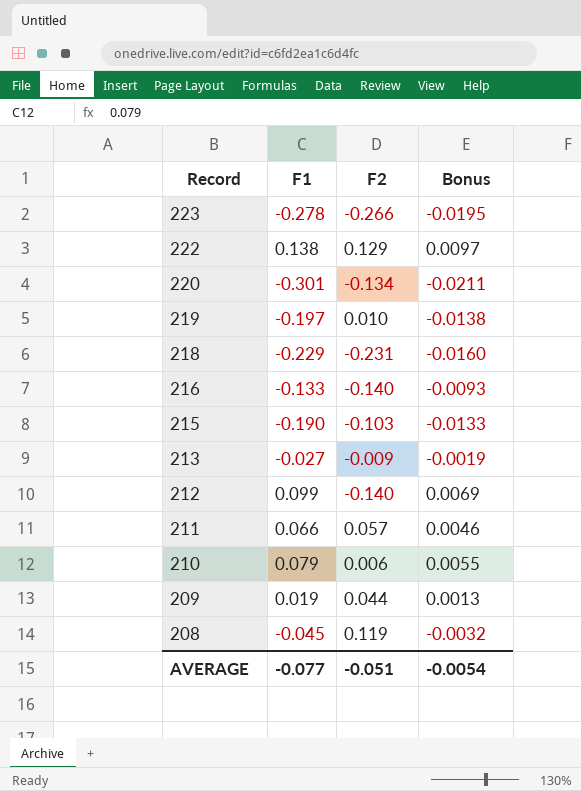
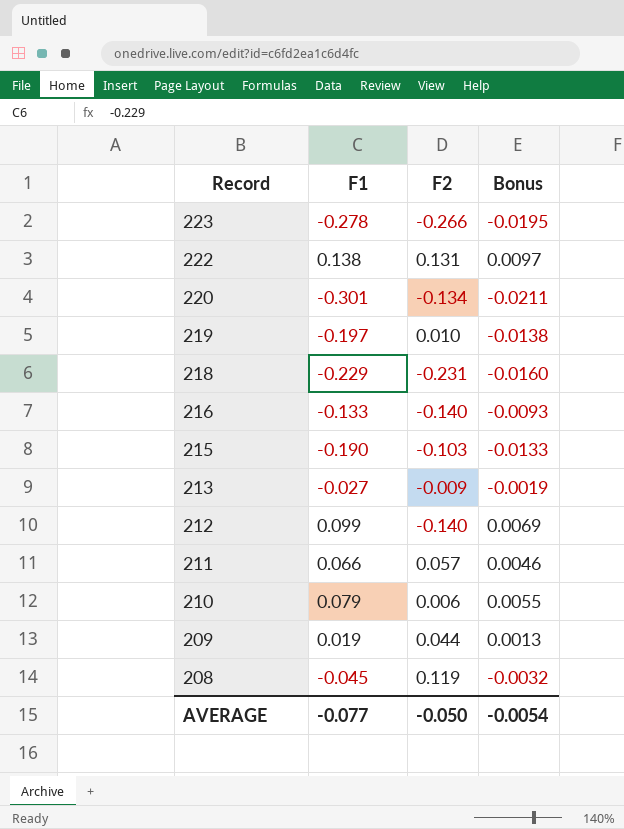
222 | F2: 0.129 -> 0.131
AVERAGE | F2: -0.051 -> -0.050

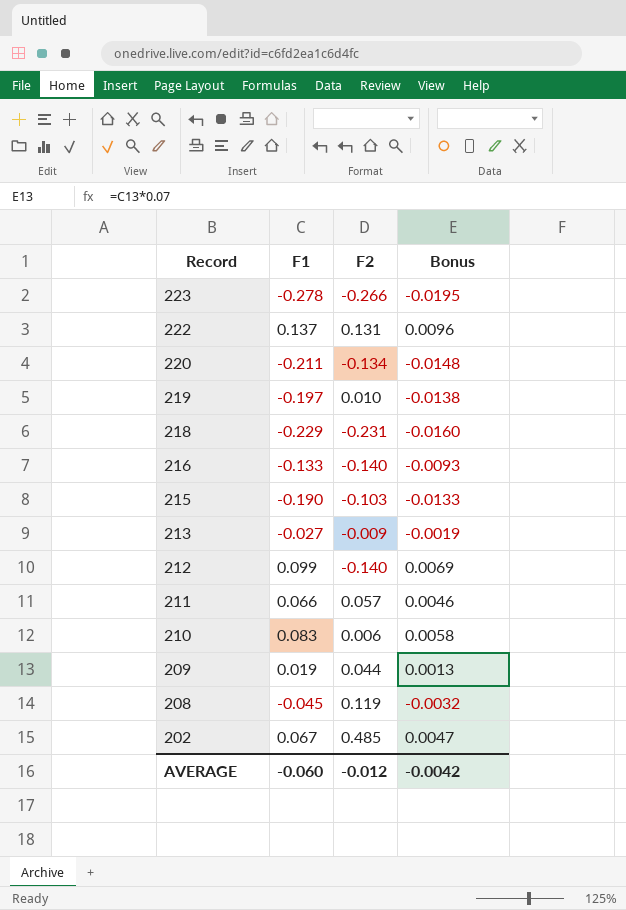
222 | F1: 0.138 -> 0.137
222 | Bonus: 0.0097 -> 0.0096
220 | F1: -0.301 -> -0.211
220 | Bonus: -0.0211 -> -0.0148
210 | F1: 0.079 -> 0.083
210 | Bonus: 0.0055 -> 0.0058
row 202: none -> 0.067 | 0.485 | 0.0047
AVERAGE | F1: -0.077 -> -0.060
AVERAGE | F2: -0.050 -> -0.012
AVERAGE | Bonus: -0.0054 -> -0.0042

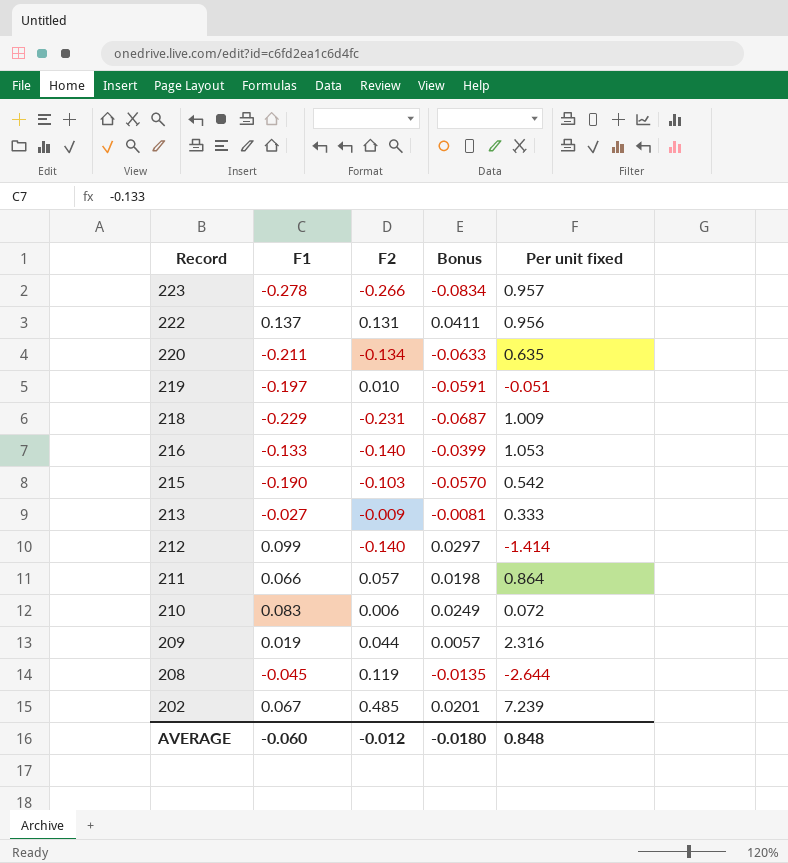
column Bonus | formula: [F1] * 0.07 -> [F1] * 0.3
column Per unit fixed | formula: none -> [F2] / [F1]
AVERAGE | Bonus: -0.0042 -> -0.0180

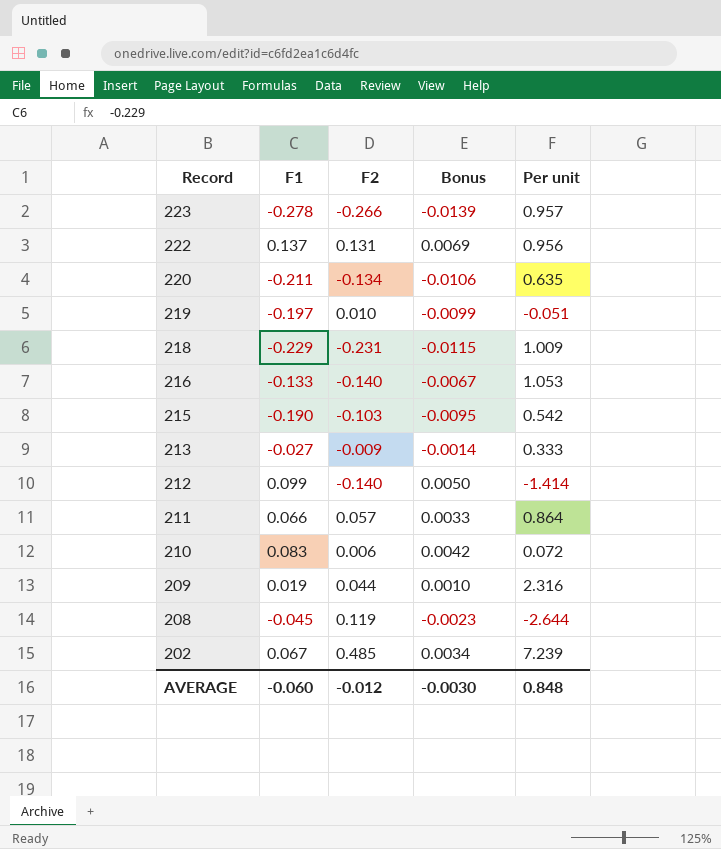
column Bonus | formula: [F1] * 0.3 -> [F1] * 0.05
column name: Per unit fixed -> Per unit
AVERAGE | Bonus: -0.0180 -> -0.0030

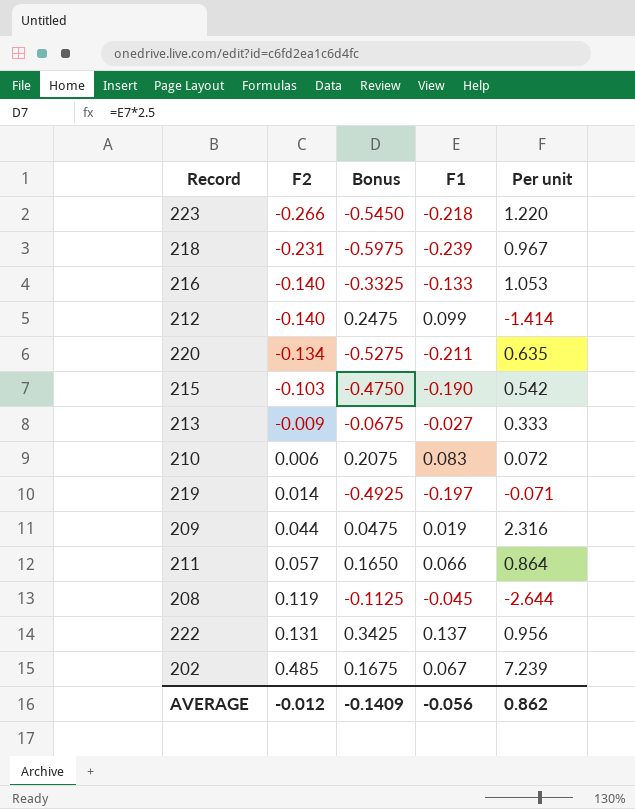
row order: Record descending -> F2 ascending
column Bonus | formula: [F1] * 0.05 -> [F1] * 2.5
column F1 | position: 2 -> 4
223 | F1: -0.278 -> -0.218
223 | Per unit: 0.957 -> 1.220
218 | F1: -0.229 -> -0.239
218 | Per unit: 1.009 -> 0.967
219 | F2: 0.010 -> 0.014
219 | Per unit: -0.051 -> -0.071
AVERAGE | Bonus: -0.0030 -> -0.1409
AVERAGE | F1: -0.060 -> -0.056
AVERAGE | Per unit: 0.848 -> 0.862

